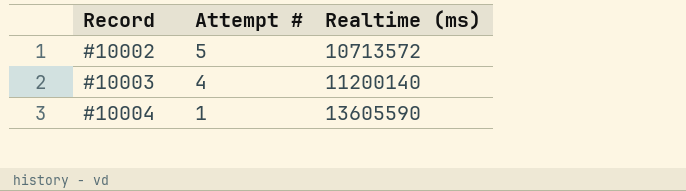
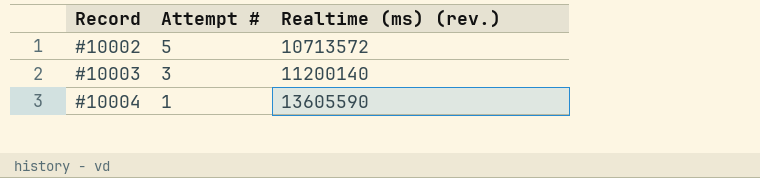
column name: Realtime (ms) -> Realtime (ms) (rev.)
#10003 | Attempt #: 4 -> 3

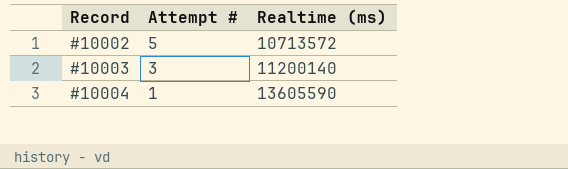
column name: Realtime (ms) (rev.) -> Realtime (ms)

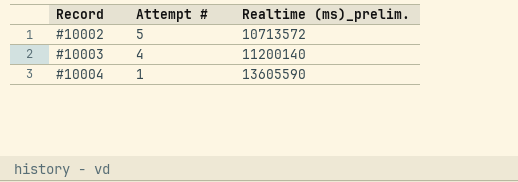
column name: Realtime (ms) -> Realtime (ms)_prelim.
#10003 | Attempt #: 3 -> 4

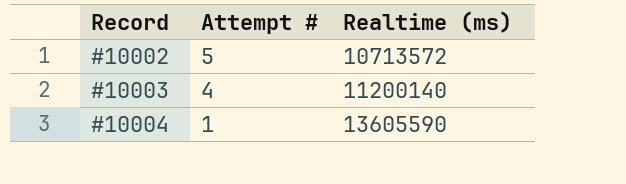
column name: Realtime (ms)_prelim. -> Realtime (ms)

